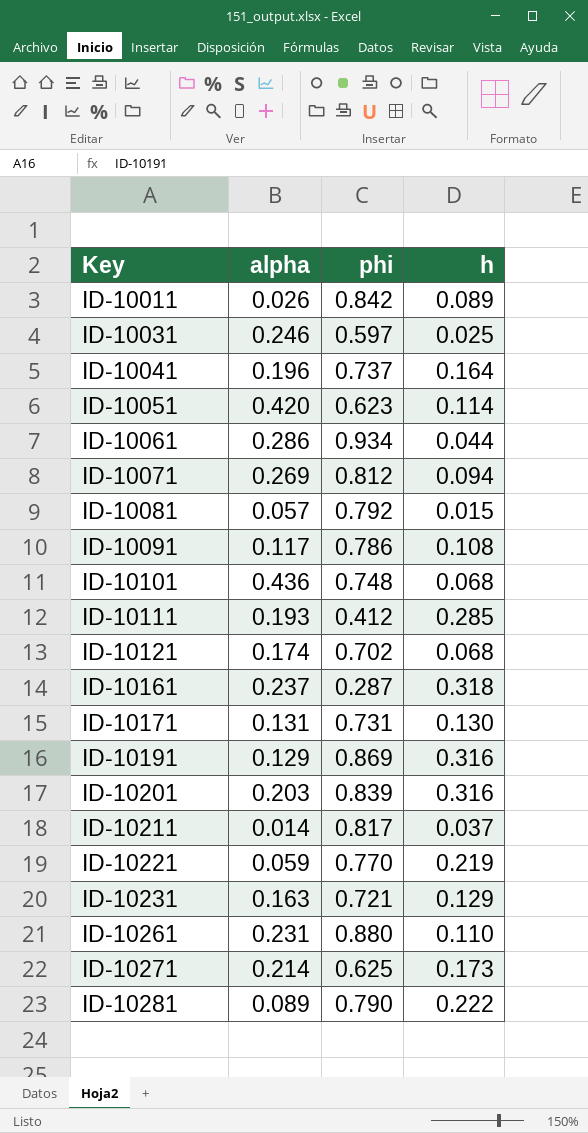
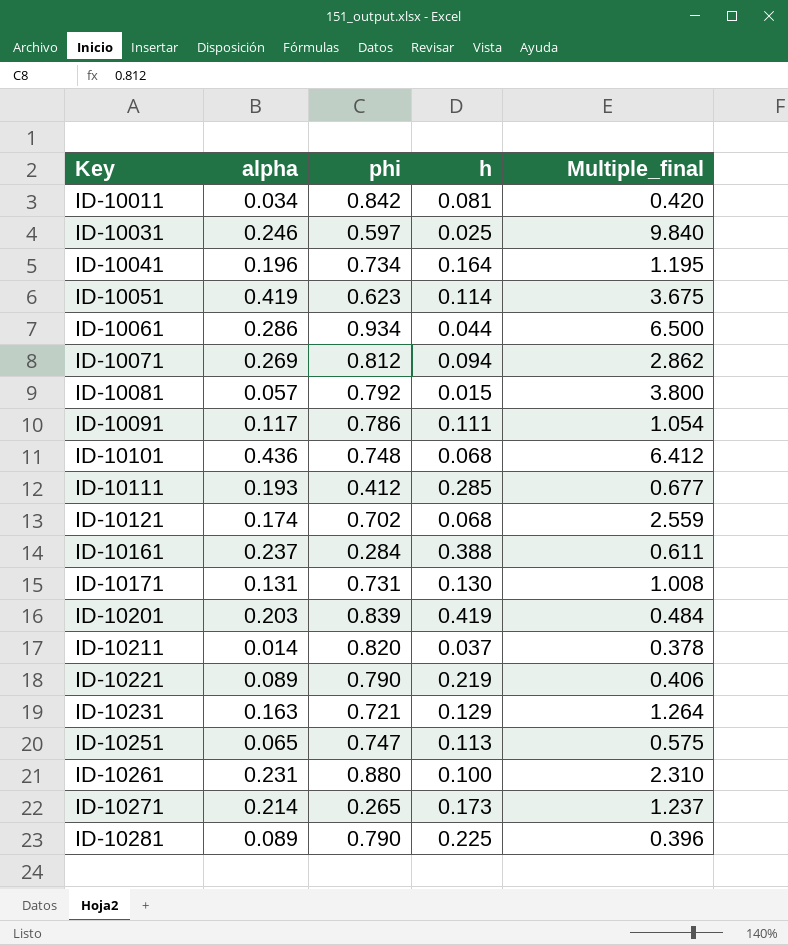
column Multiple_final | formula: none -> [alpha] / [h]
row ID-10191: 0.129 | 0.869 | 0.316 -> none
ID-10011 | alpha: 0.026 -> 0.034
ID-10011 | h: 0.089 -> 0.081
ID-10041 | phi: 0.737 -> 0.734
ID-10051 | alpha: 0.420 -> 0.419
ID-10091 | h: 0.108 -> 0.111
ID-10161 | phi: 0.287 -> 0.284
ID-10161 | h: 0.318 -> 0.388
ID-10201 | h: 0.316 -> 0.419
ID-10211 | phi: 0.817 -> 0.820
ID-10221 | alpha: 0.059 -> 0.089
ID-10221 | phi: 0.770 -> 0.790
row ID-10251: none -> 0.065 | 0.747 | 0.113 | 0.575
ID-10261 | h: 0.110 -> 0.100
ID-10271 | phi: 0.625 -> 0.265
ID-10281 | h: 0.222 -> 0.225

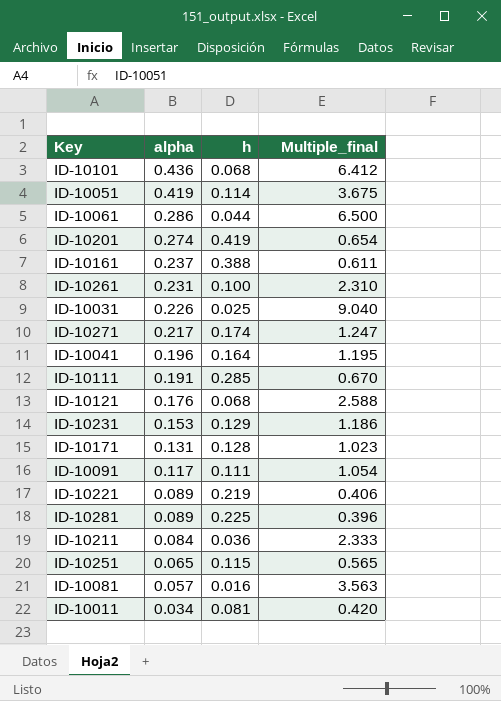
row order: Key ascending -> alpha descending
column phi | position: 3 -> none
row ID-10071: 0.269 | 0.812 | 0.094 | 2.862 -> none
ID-10201 | alpha: 0.203 -> 0.274
ID-10201 | Multiple_final: 0.484 -> 0.654
ID-10031 | alpha: 0.246 -> 0.226
ID-10031 | Multiple_final: 9.840 -> 9.040
ID-10271 | alpha: 0.214 -> 0.217
ID-10271 | h: 0.173 -> 0.174
ID-10271 | Multiple_final: 1.237 -> 1.247
ID-10111 | alpha: 0.193 -> 0.191
ID-10111 | Multiple_final: 0.677 -> 0.670
ID-10121 | alpha: 0.174 -> 0.176
ID-10121 | Multiple_final: 2.559 -> 2.588
ID-10231 | alpha: 0.163 -> 0.153
ID-10231 | Multiple_final: 1.264 -> 1.186
ID-10171 | h: 0.130 -> 0.128
ID-10171 | Multiple_final: 1.008 -> 1.023
ID-10211 | alpha: 0.014 -> 0.084
ID-10211 | h: 0.037 -> 0.036
ID-10211 | Multiple_final: 0.378 -> 2.333
ID-10251 | h: 0.113 -> 0.115
ID-10251 | Multiple_final: 0.575 -> 0.565
ID-10081 | h: 0.015 -> 0.016
ID-10081 | Multiple_final: 3.800 -> 3.563

